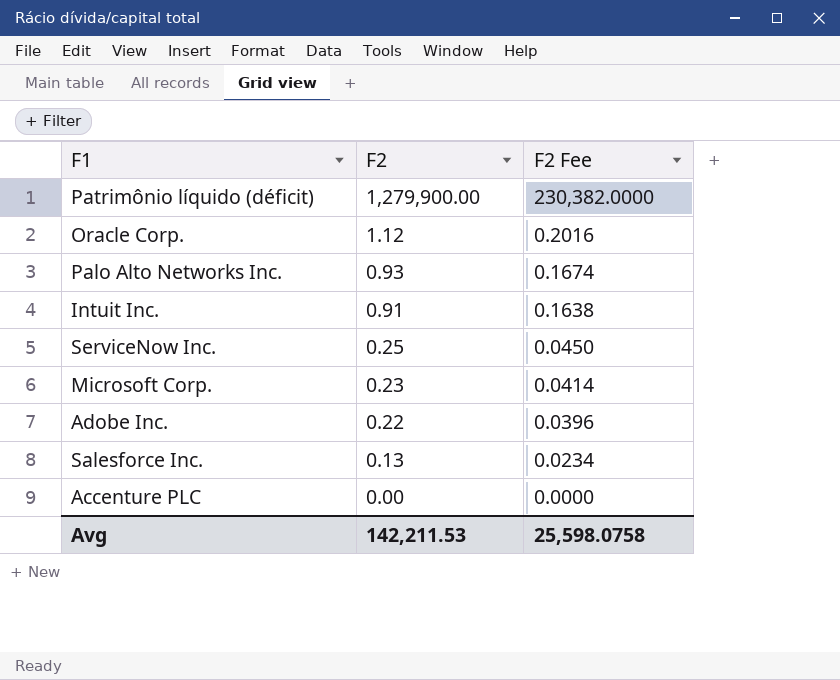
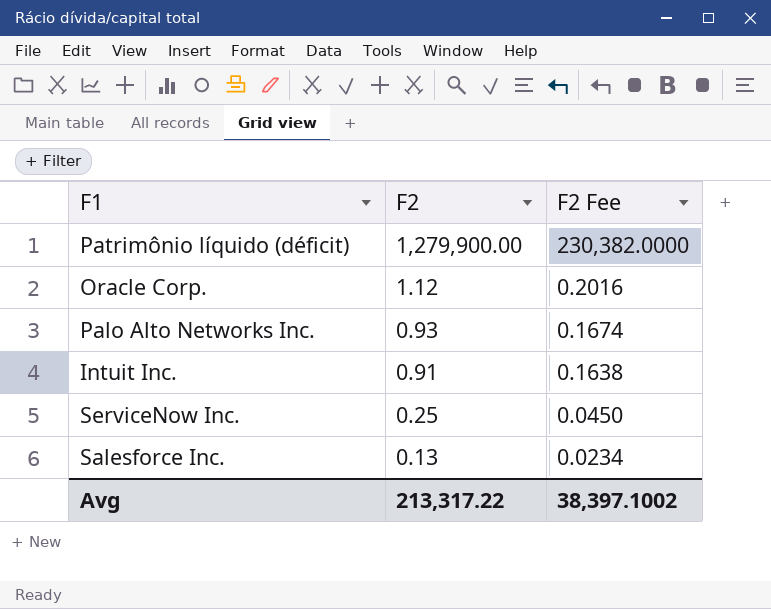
row Microsoft Corp.: 0.23 | 0.0414 -> none
row Adobe Inc.: 0.22 | 0.0396 -> none
row Accenture PLC: 0.00 | 0.0000 -> none
Avg | F2: 142,211.53 -> 213,317.22
Avg | F2 Fee: 25,598.0758 -> 38,397.1002

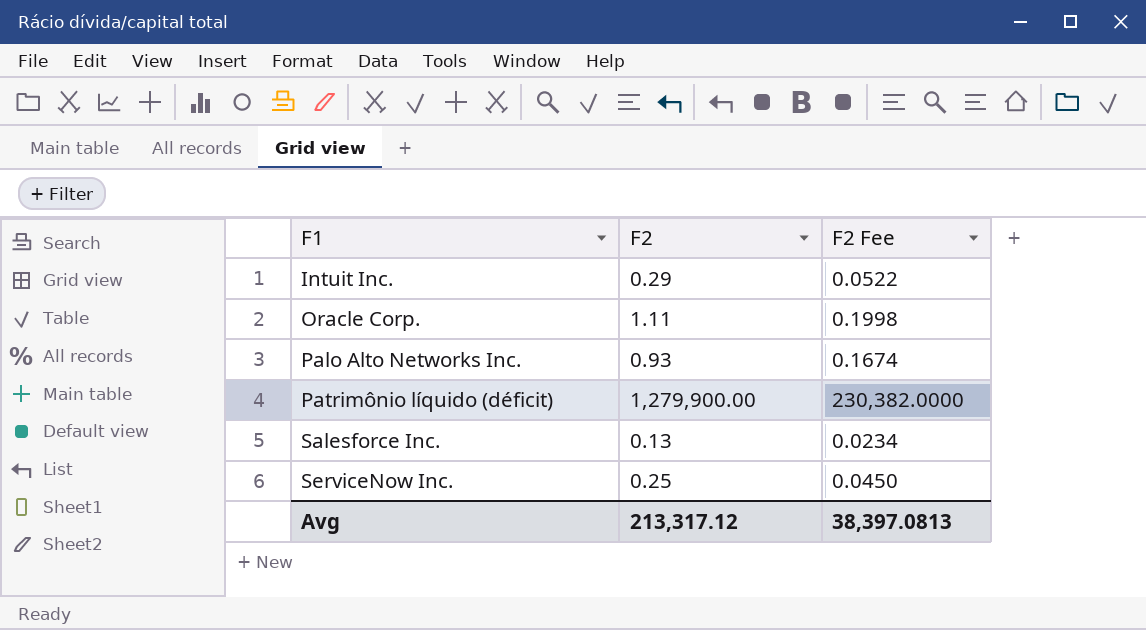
row order: F2 descending -> F1 ascending
Intuit Inc. | F2: 0.91 -> 0.29
Intuit Inc. | F2 Fee: 0.1638 -> 0.0522
Oracle Corp. | F2: 1.12 -> 1.11
Oracle Corp. | F2 Fee: 0.2016 -> 0.1998
Avg | F2: 213,317.22 -> 213,317.12
Avg | F2 Fee: 38,397.1002 -> 38,397.0813

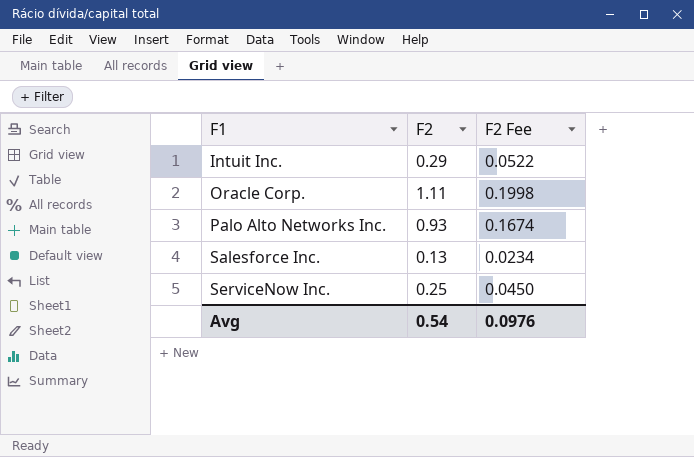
row Patrimônio líquido (déficit): 1,279,900.00 | 230,382.0000 -> none
Avg | F2: 213,317.12 -> 0.54
Avg | F2 Fee: 38,397.0813 -> 0.0976

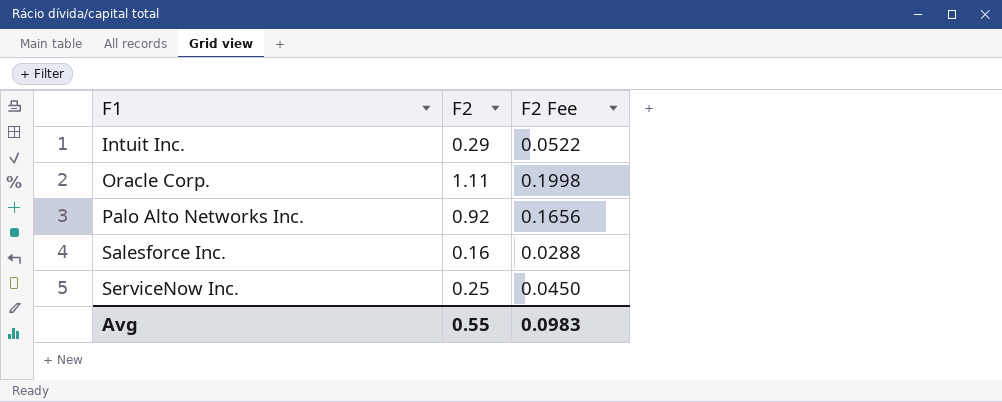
Palo Alto Networks Inc. | F2: 0.93 -> 0.92
Palo Alto Networks Inc. | F2 Fee: 0.1674 -> 0.1656
Salesforce Inc. | F2: 0.13 -> 0.16
Salesforce Inc. | F2 Fee: 0.0234 -> 0.0288
Avg | F2: 0.54 -> 0.55
Avg | F2 Fee: 0.0976 -> 0.0983

